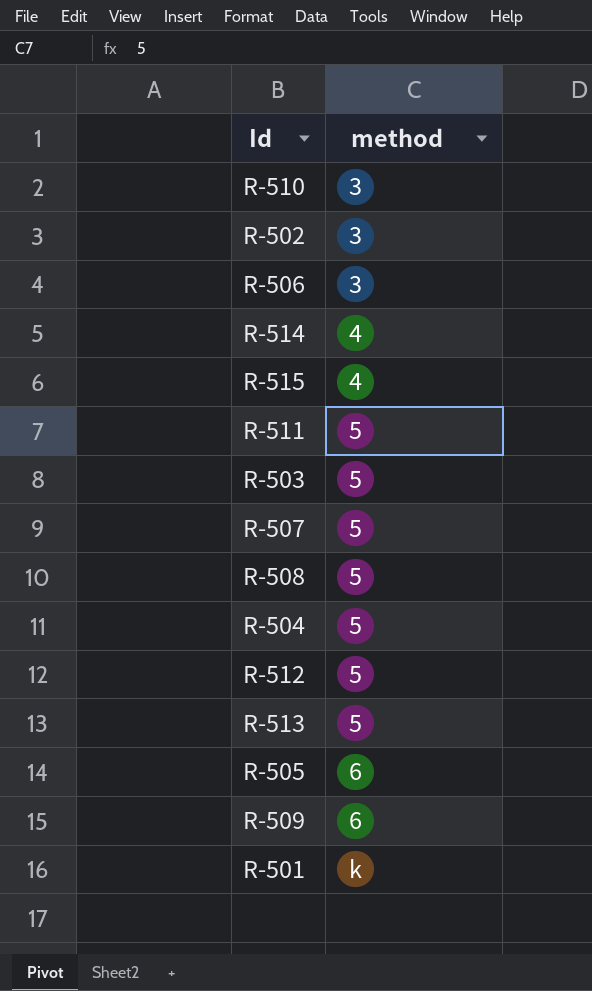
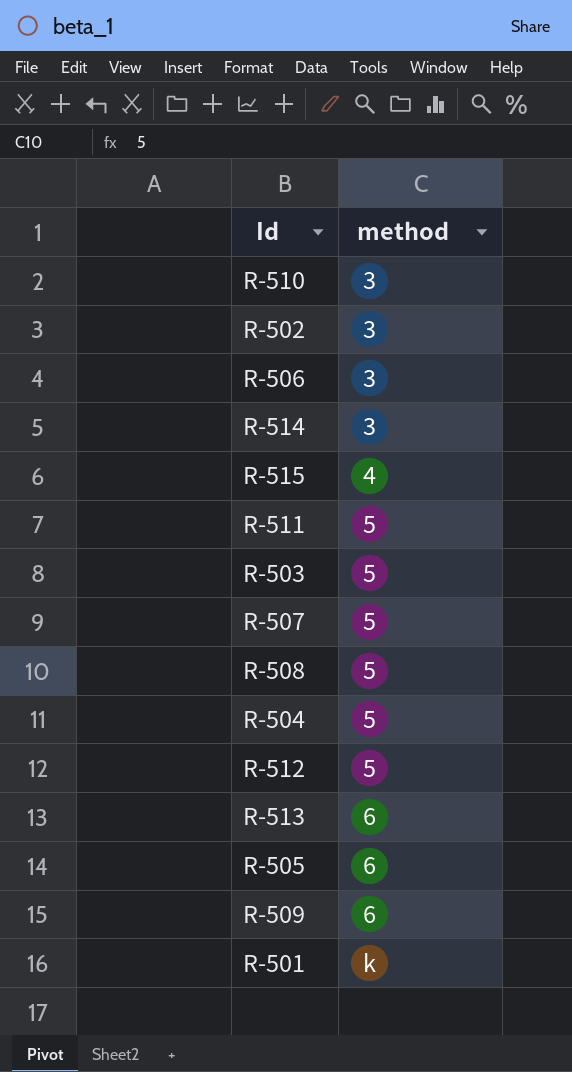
R-514 | method: 4 -> 3
R-513 | method: 5 -> 6

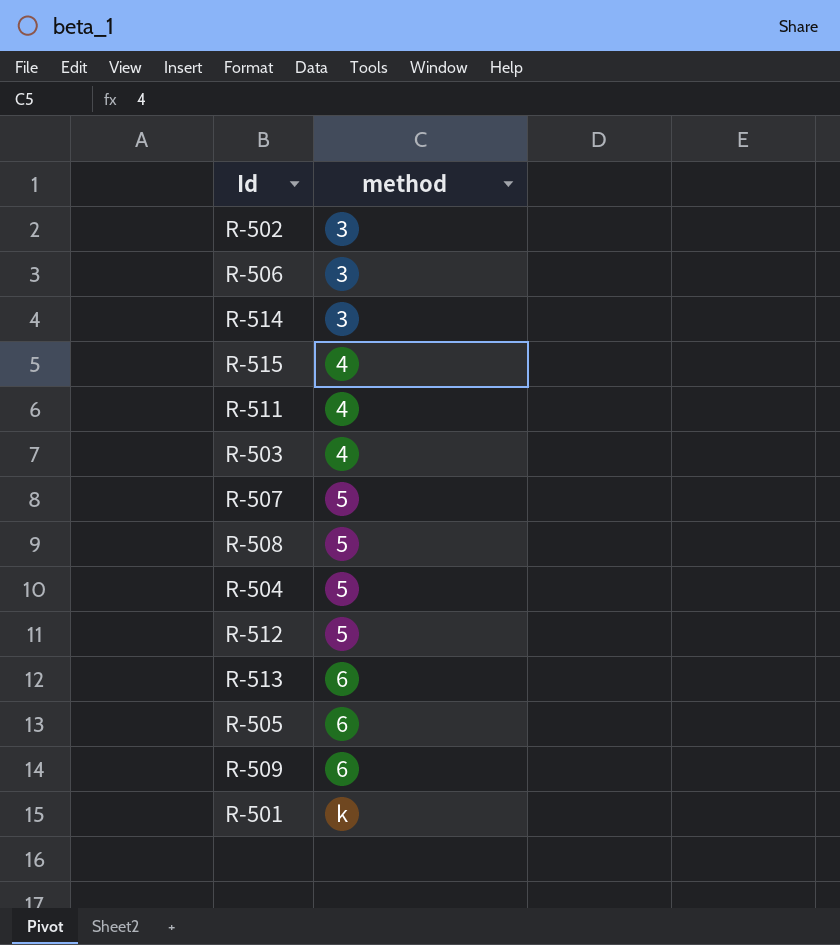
row R-510: 3 -> none
R-511 | method: 5 -> 4
R-503 | method: 5 -> 4

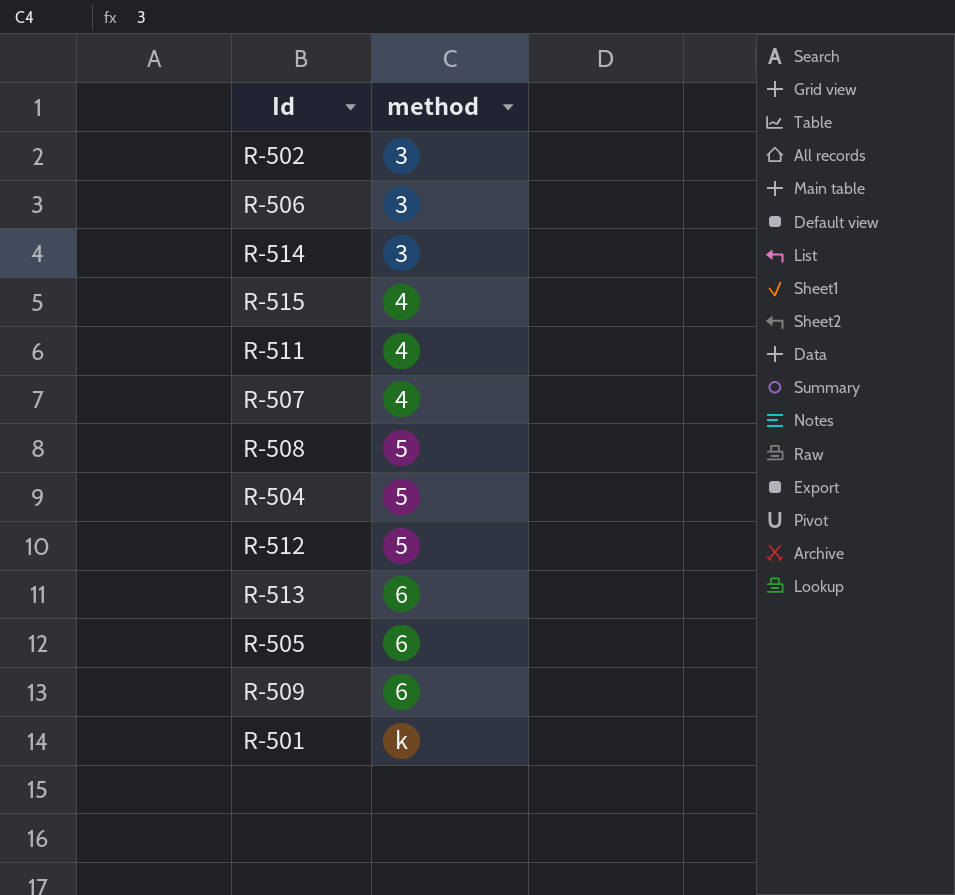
row R-503: 4 -> none
R-507 | method: 5 -> 4

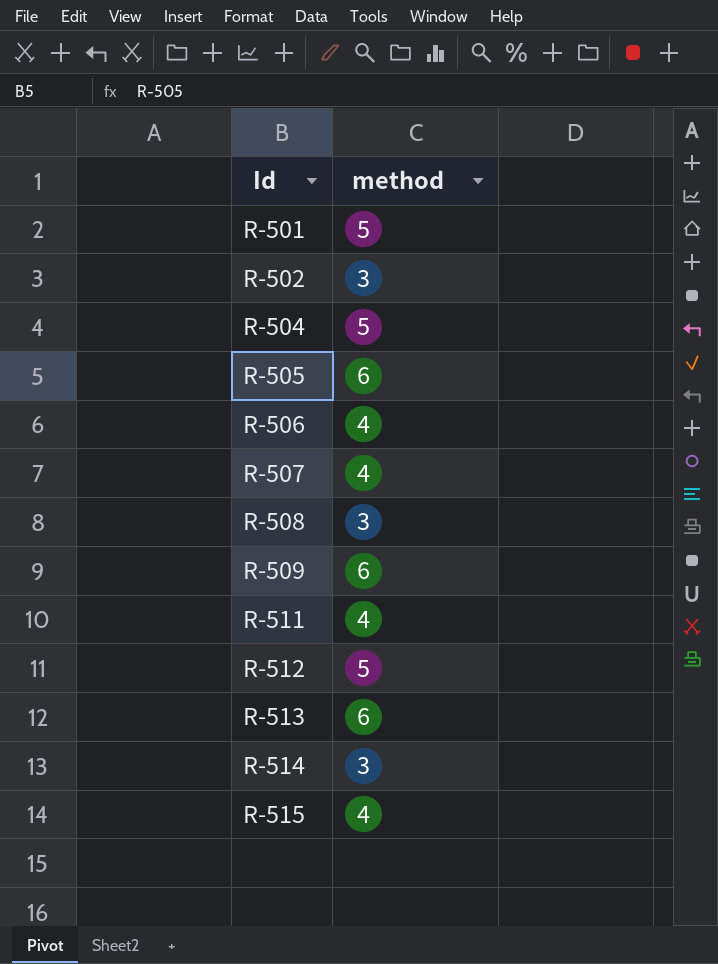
row order: method ascending -> Id ascending
R-501 | method: k -> 5
R-506 | method: 3 -> 4
R-508 | method: 5 -> 3

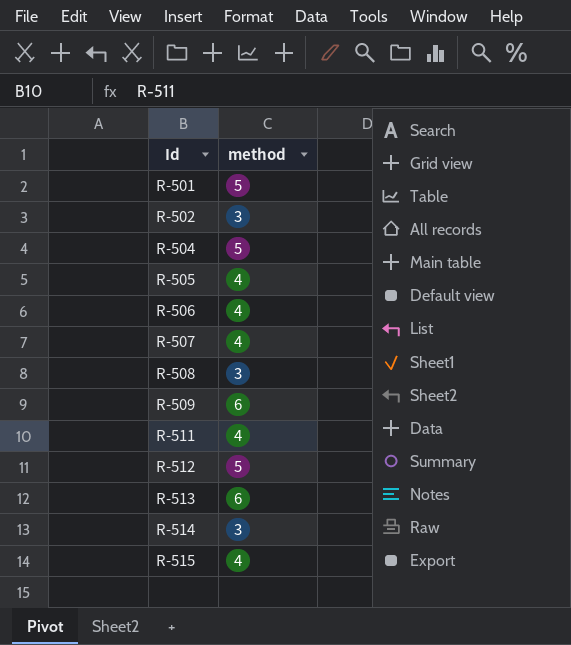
R-505 | method: 6 -> 4

